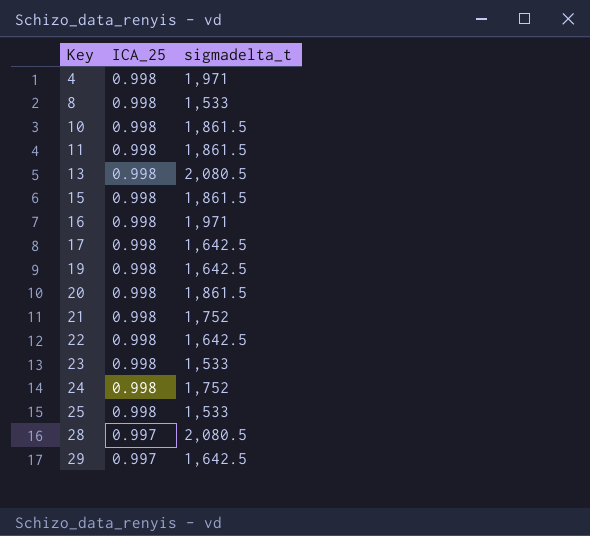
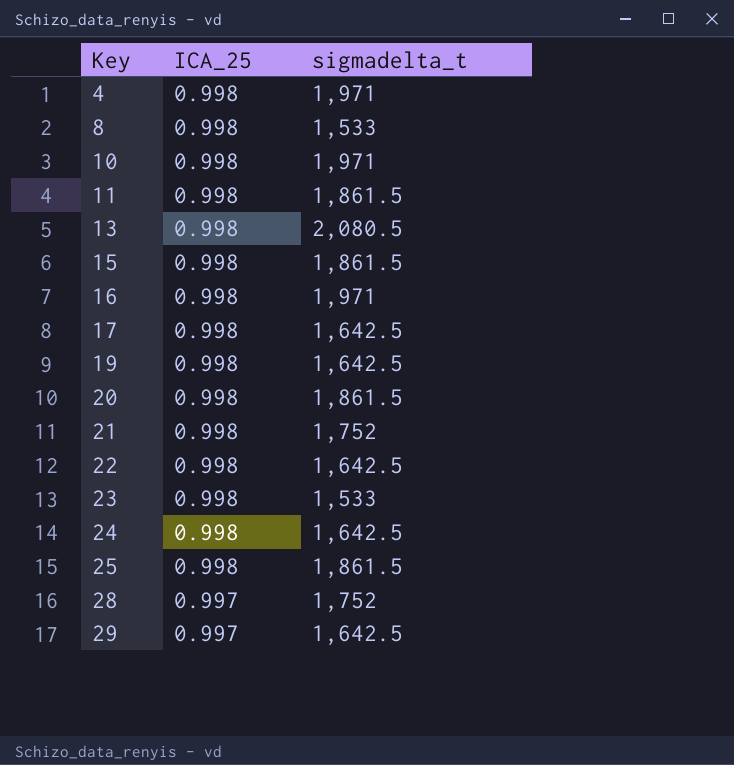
10 | sigmadelta_t: 1,861.5 -> 1,971
24 | sigmadelta_t: 1,752 -> 1,642.5
25 | sigmadelta_t: 1,533 -> 1,861.5
28 | sigmadelta_t: 2,080.5 -> 1,752

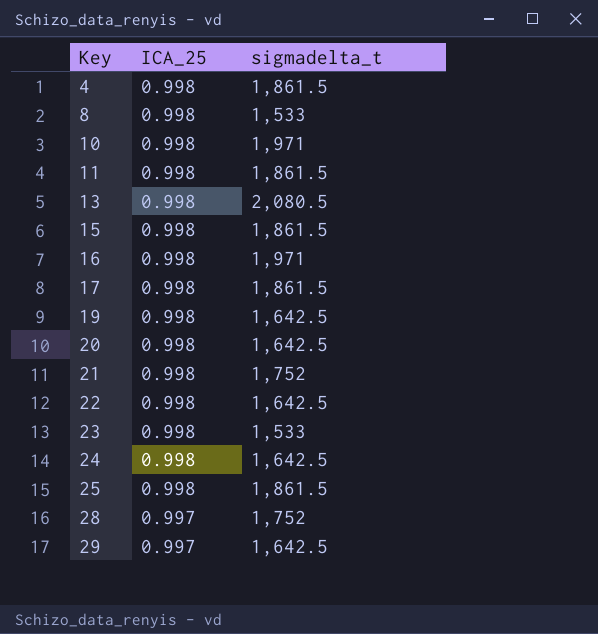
4 | sigmadelta_t: 1,971 -> 1,861.5
17 | sigmadelta_t: 1,642.5 -> 1,861.5
20 | sigmadelta_t: 1,861.5 -> 1,642.5

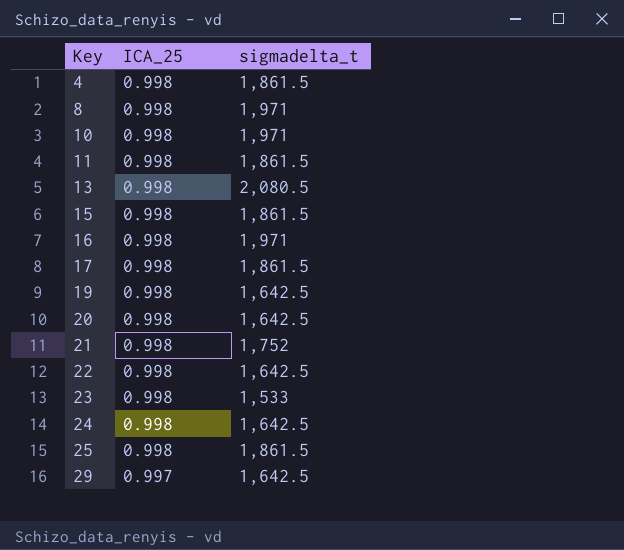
row 28: 0.997 | 1,752 -> none
8 | sigmadelta_t: 1,533 -> 1,971

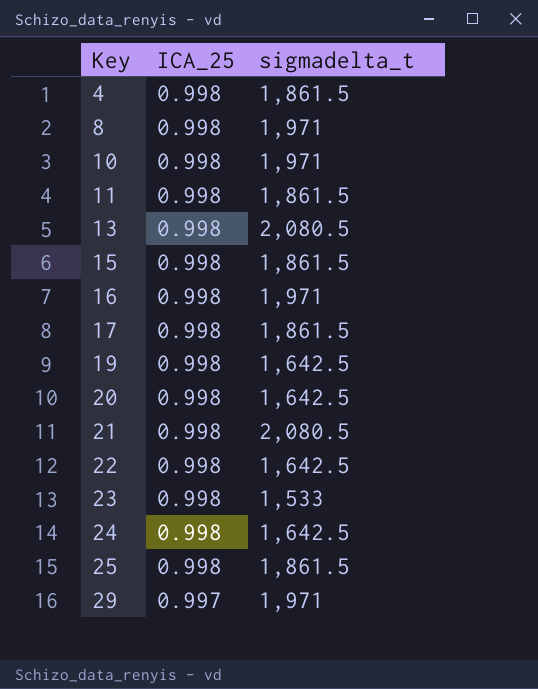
21 | sigmadelta_t: 1,752 -> 2,080.5
29 | sigmadelta_t: 1,642.5 -> 1,971

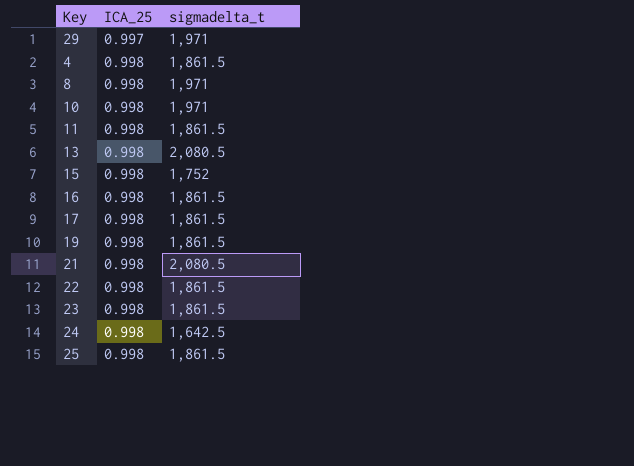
row order: Key ascending -> ICA_25 ascending
row 20: 0.998 | 1,642.5 -> none
15 | sigmadelta_t: 1,861.5 -> 1,752
16 | sigmadelta_t: 1,971 -> 1,861.5
19 | sigmadelta_t: 1,642.5 -> 1,861.5
22 | sigmadelta_t: 1,642.5 -> 1,861.5
23 | sigmadelta_t: 1,533 -> 1,861.5

